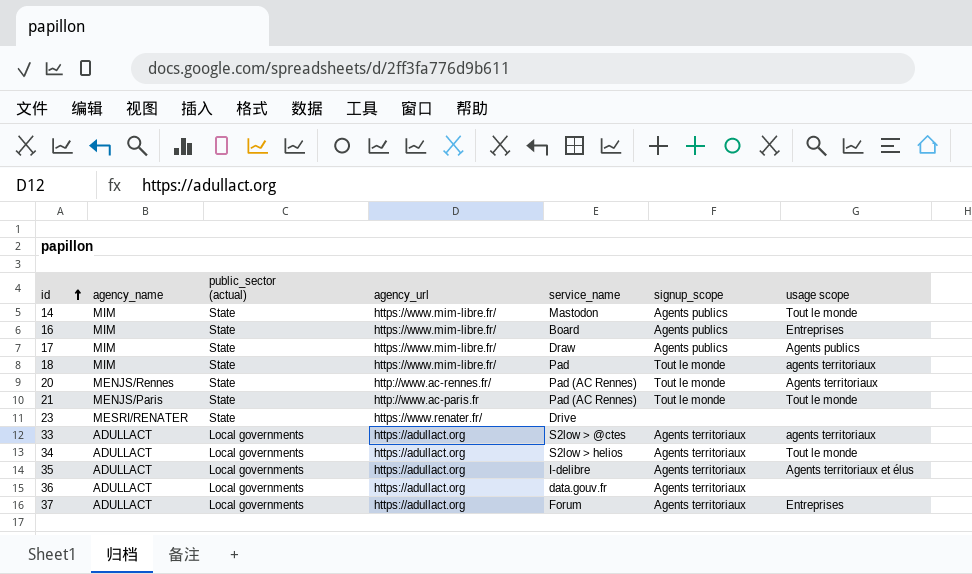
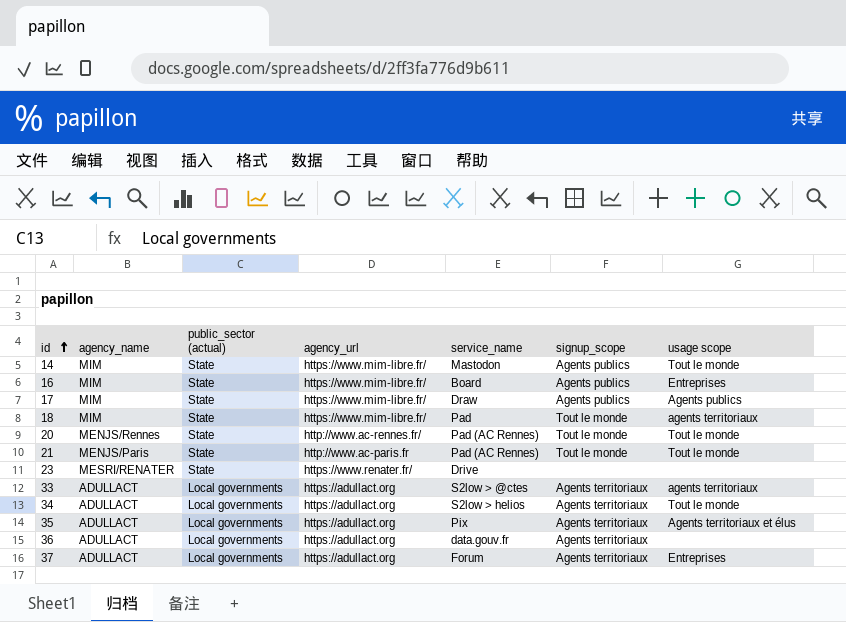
20 | usage scope: Agents territoriaux -> Tout le monde
35 | service_name: I-delibre -> Pix

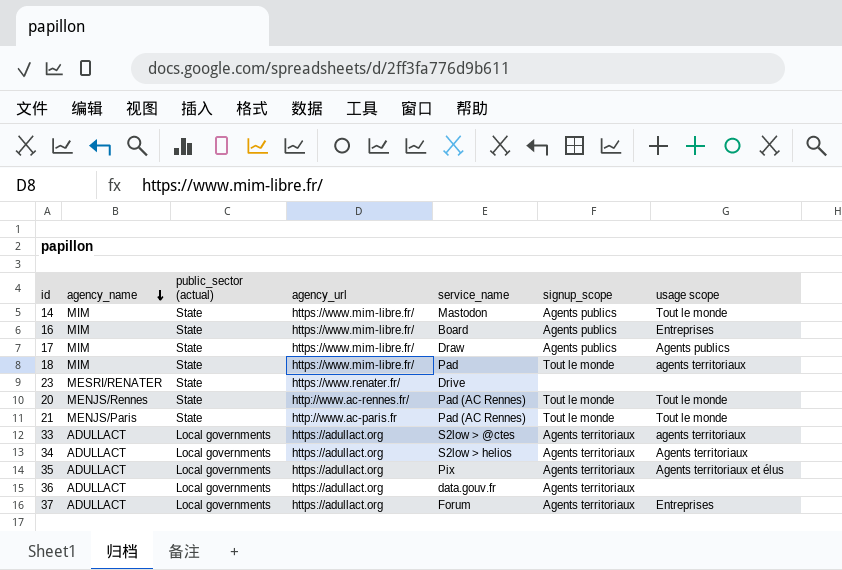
row order: id ascending -> agency_name descending
34 | usage scope: Tout le monde -> Agents territoriaux

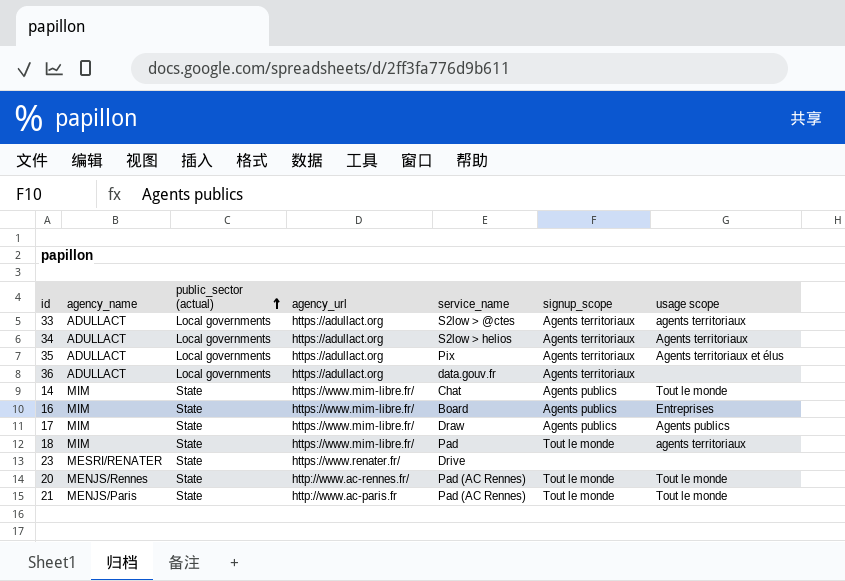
row order: agency_name descending -> public_sector (actual) ascending
row 37: ADULLACT | Local governments | https://adullact.org | Forum | Agents territoriaux | Entreprises -> none
14 | service_name: Mastodon -> Chat

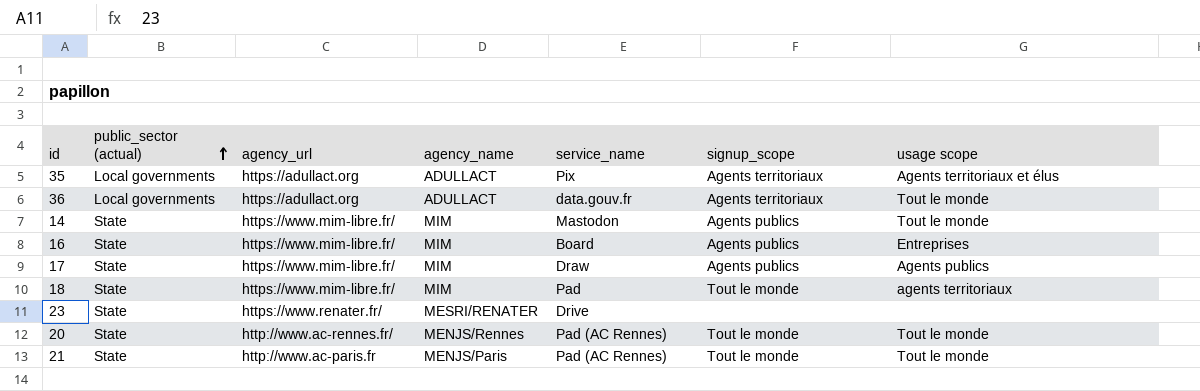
column agency_name | position: 2 -> 4
row 33: ADULLACT | Local governments | https://adullact.org | S2low > @ctes | Agents territoriaux | agents territoriaux -> none
row 34: ADULLACT | Local governments | https://adullact.org | S2low > helios | Agents territoriaux | Agents territoriaux -> none
36 | usage scope: none -> Tout le monde
14 | service_name: Chat -> Mastodon

